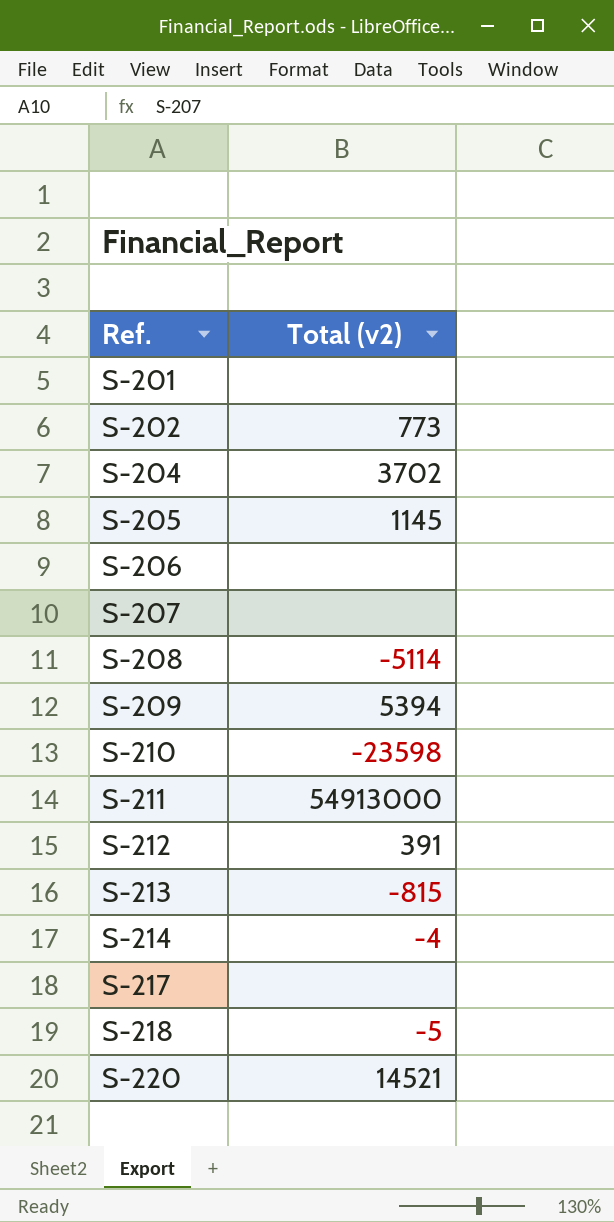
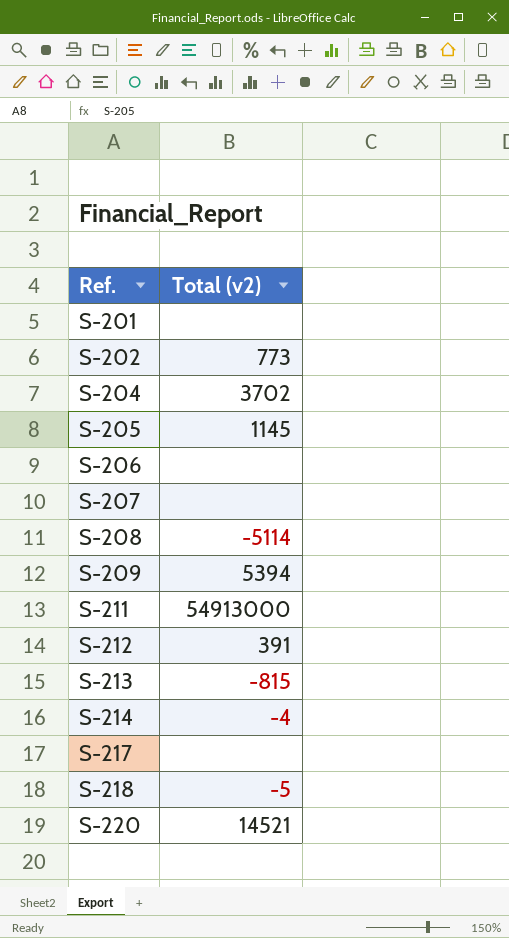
row S-210: -23598 -> none

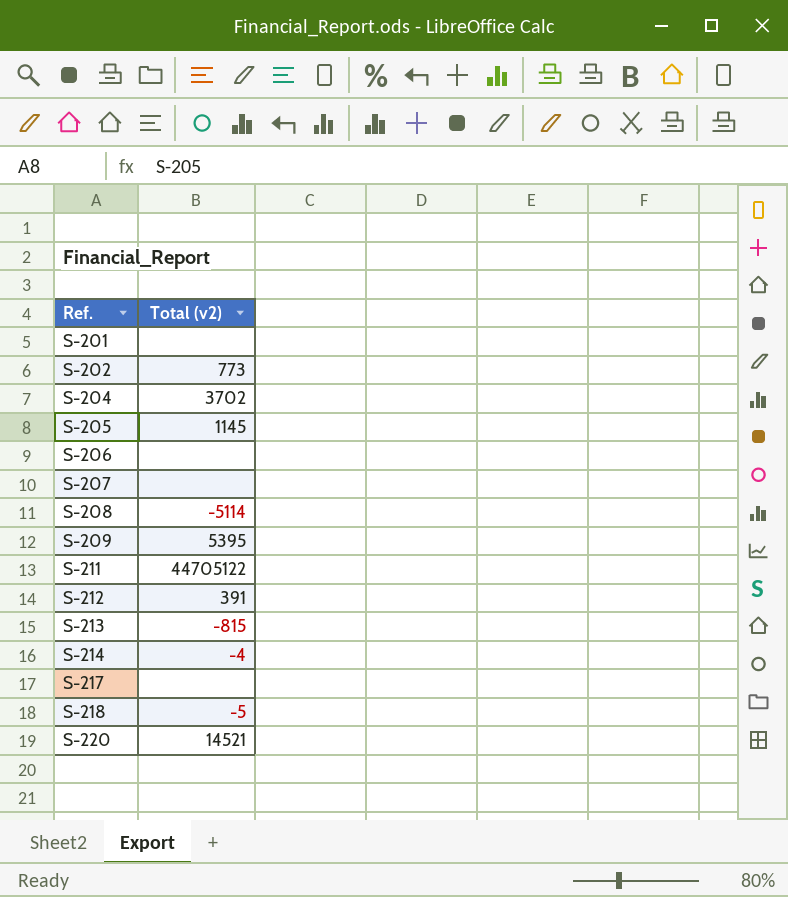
S-209 | Total (v2): 5394 -> 5395
S-211 | Total (v2): 54913000 -> 44705122

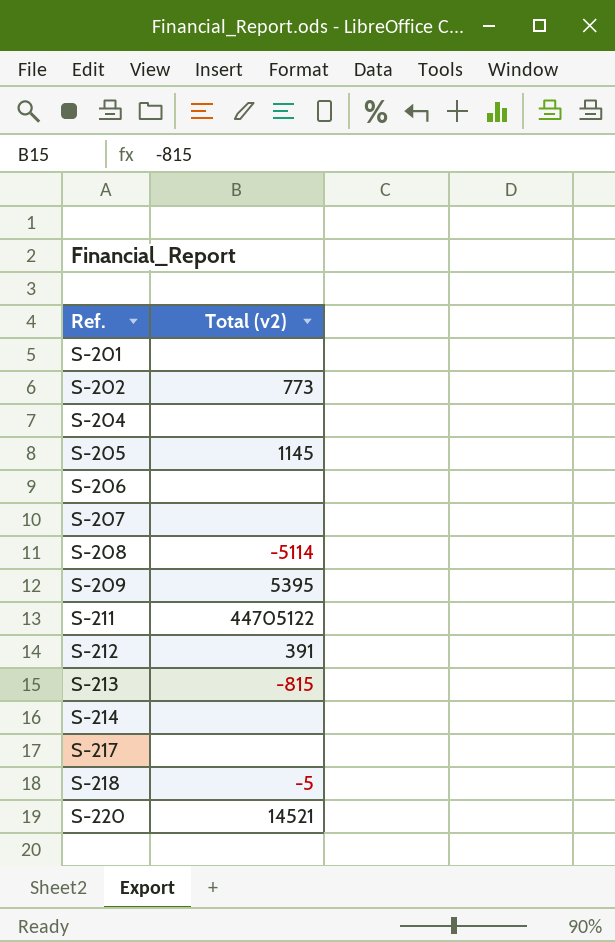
S-204 | Total (v2): 3702 -> none
S-214 | Total (v2): -4 -> none

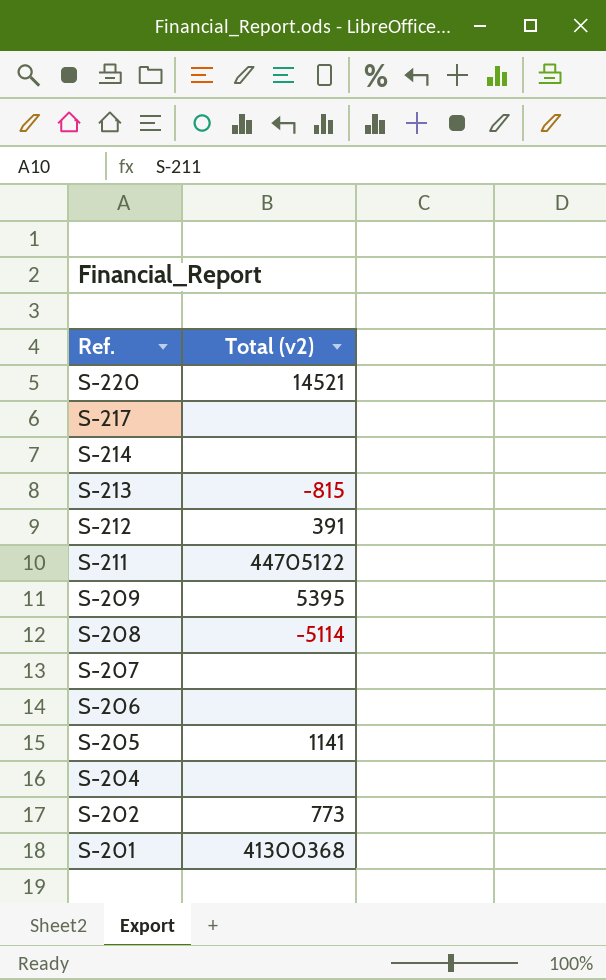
row order: Ref. ascending -> Ref. descending
row S-218: -5 -> none
S-205 | Total (v2): 1145 -> 1141
S-201 | Total (v2): none -> 41300368

